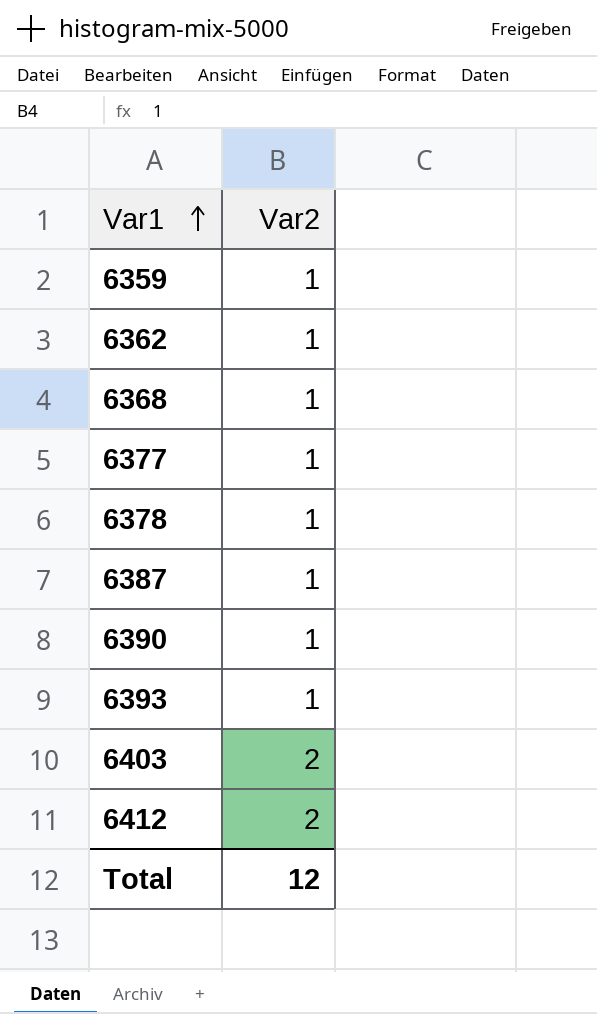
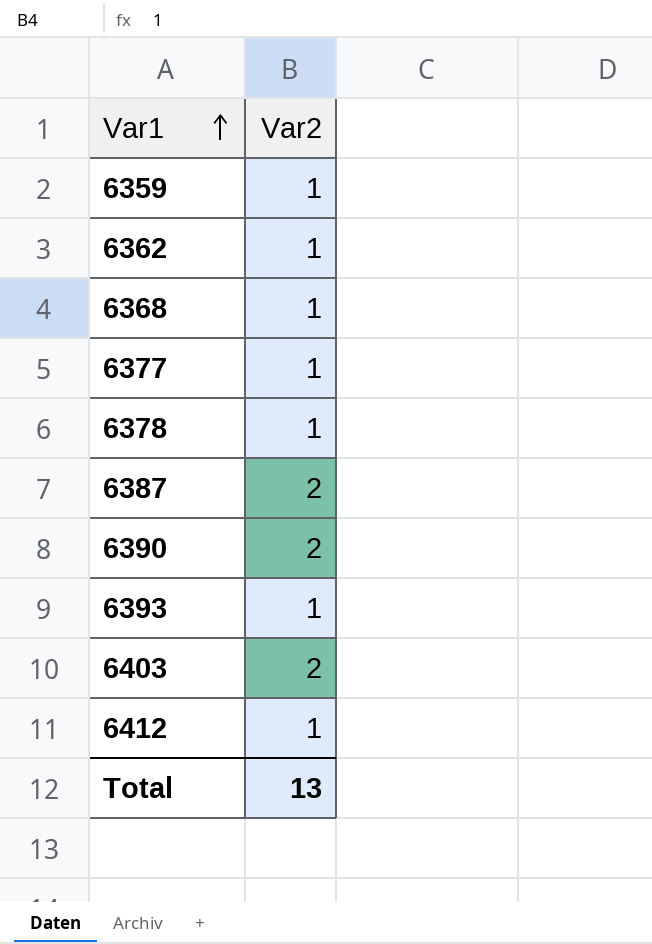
6387 | Var2: 1 -> 2
6390 | Var2: 1 -> 2
6412 | Var2: 2 -> 1
Total | Var2: 12 -> 13

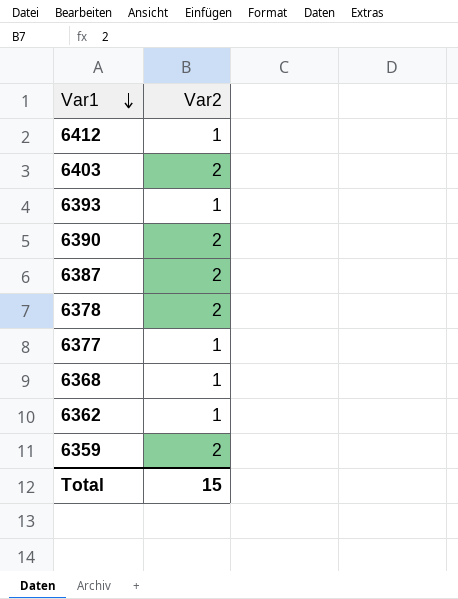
row order: Var1 ascending -> Var1 descending
6378 | Var2: 1 -> 2
6359 | Var2: 1 -> 2
Total | Var2: 13 -> 15

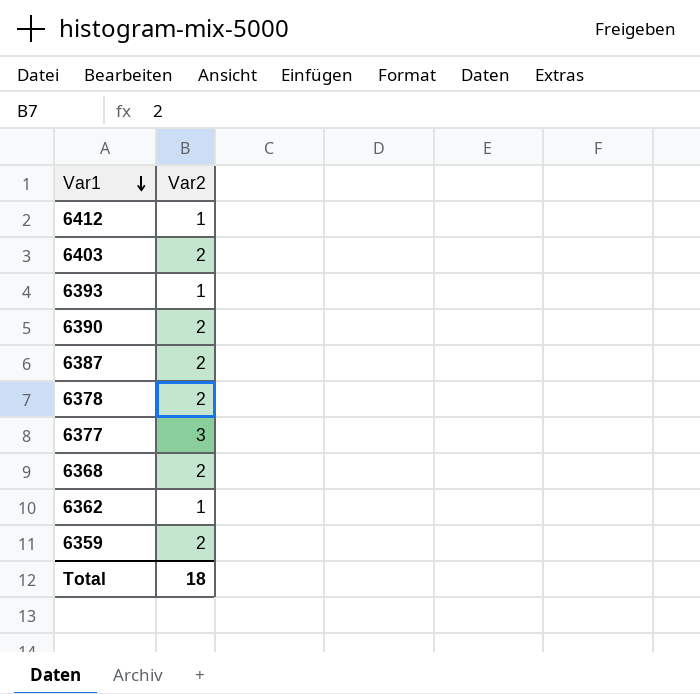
6377 | Var2: 1 -> 3
6368 | Var2: 1 -> 2
Total | Var2: 15 -> 18

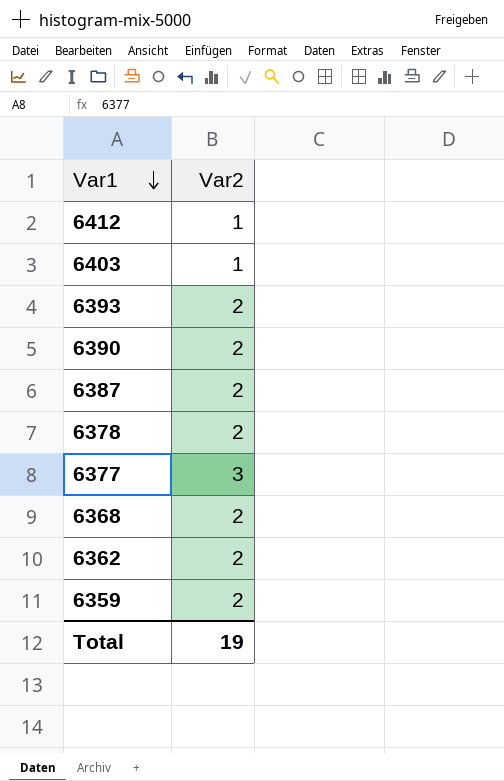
6403 | Var2: 2 -> 1
6393 | Var2: 1 -> 2
6362 | Var2: 1 -> 2
Total | Var2: 18 -> 19

